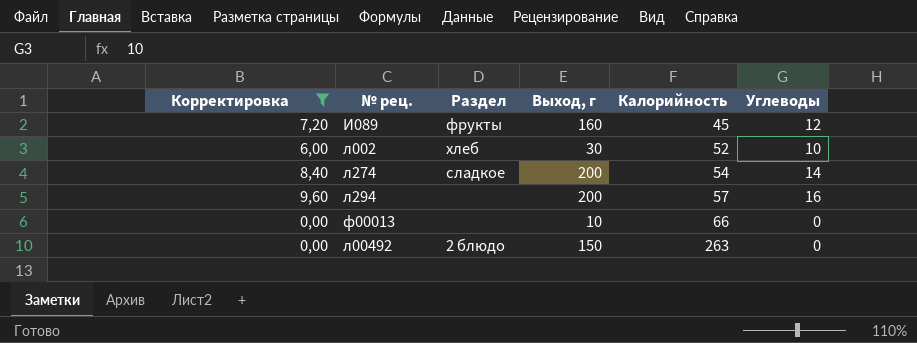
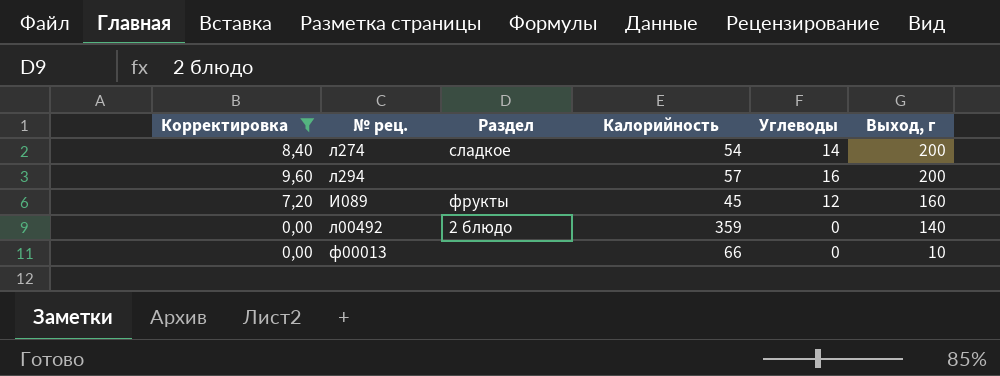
row order: Калорийность ascending -> Выход, г descending
column Выход, г | position: 4 -> 6
row л002: 6,00 | хлеб | 30 | 52 | 10 -> none
л00492 | Калорийность: 263 -> 359
л00492 | Выход, г: 150 -> 140

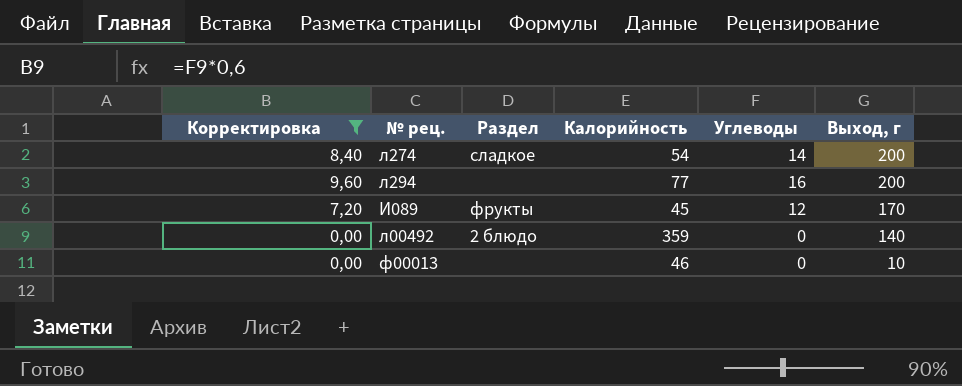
л294 | Калорийность: 57 -> 77
И089 | Выход, г: 160 -> 170
ф00013 | Калорийность: 66 -> 46

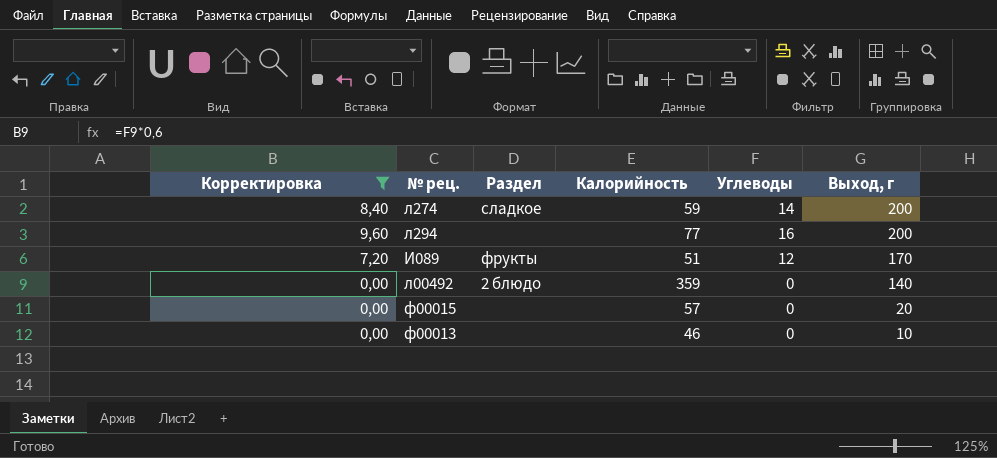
л274 | Калорийность: 54 -> 59
И089 | Калорийность: 45 -> 51
row ф00015: none -> 0,00 | none | 57 | 0 | 20

